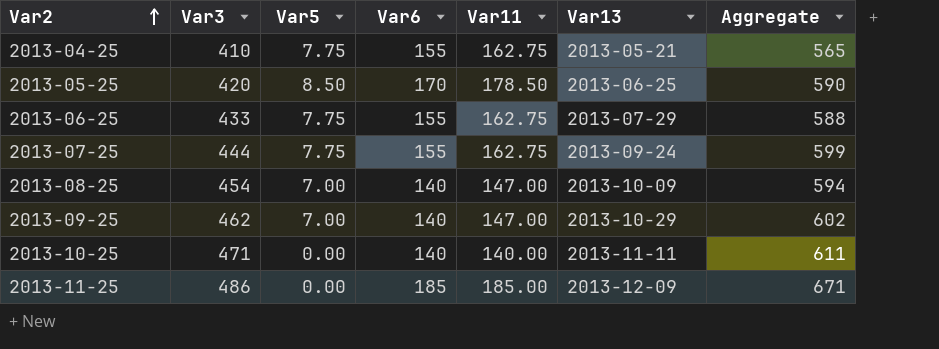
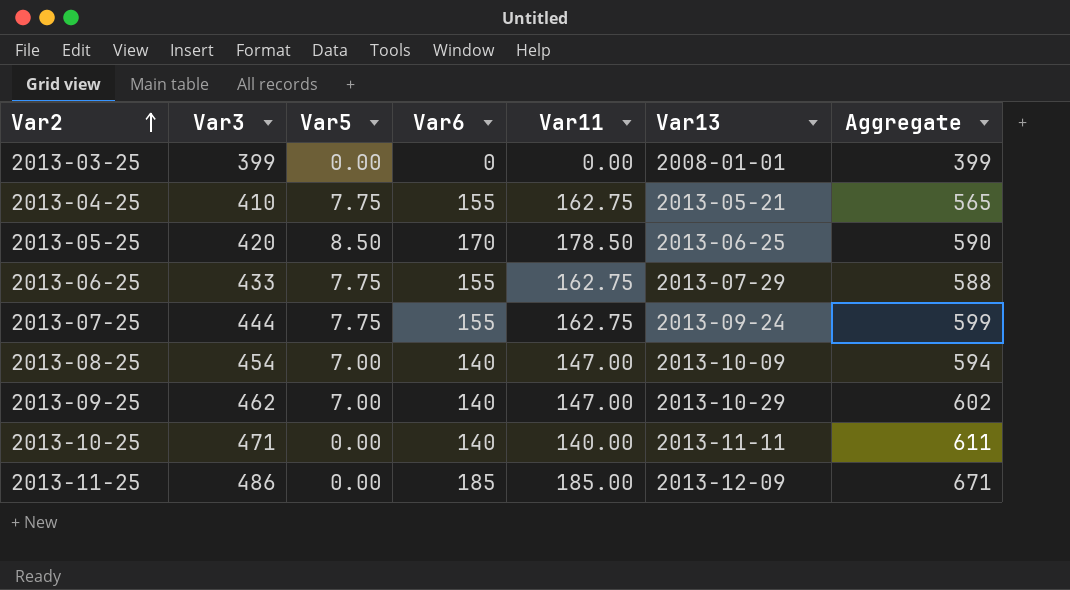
row 2013-03-25: none -> 399 | 0.00 | 0 | 0.00 | 2008-01-01 | 399

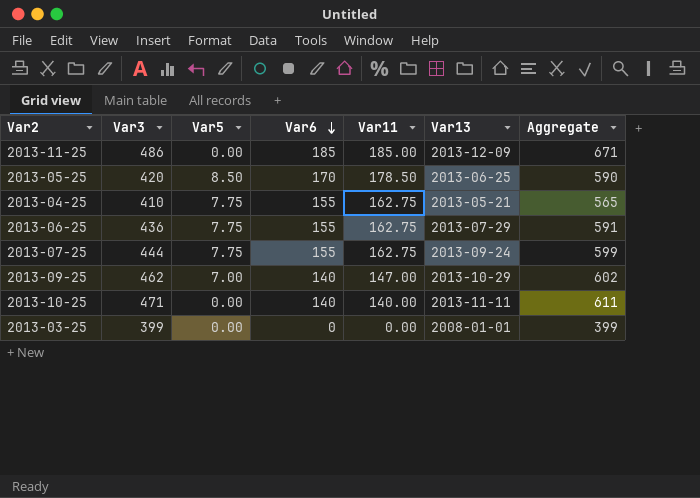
row order: Var2 ascending -> Var6 descending
row 2013-08-25: 454 | 7.00 | 140 | 147.00 | 2013-10-09 | 594 -> none
2013-06-25 | Var3: 433 -> 436
2013-06-25 | Aggregate: 588 -> 591

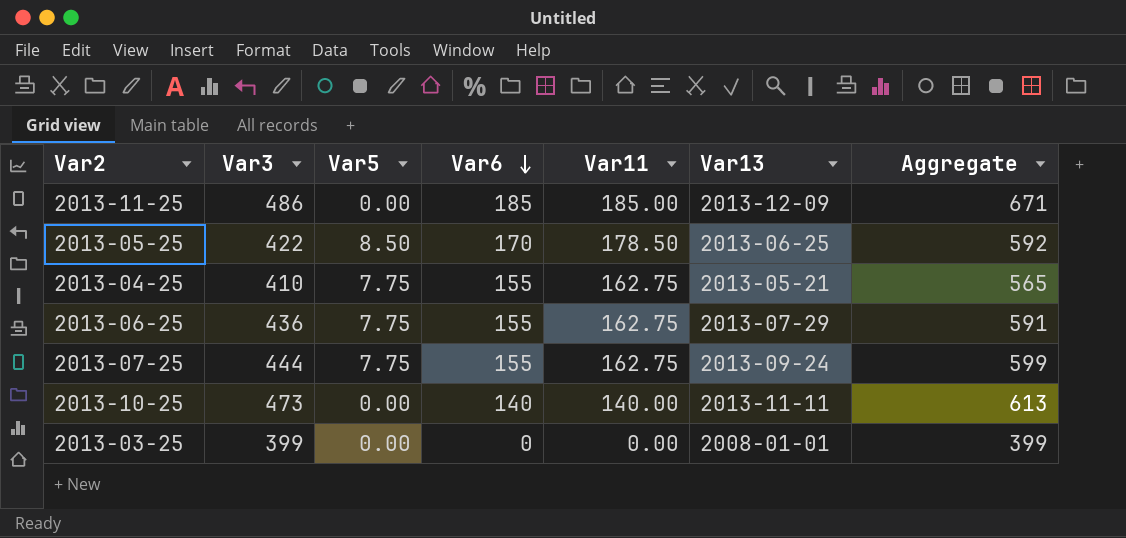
row 2013-09-25: 462 | 7.00 | 140 | 147.00 | 2013-10-29 | 602 -> none
2013-05-25 | Var3: 420 -> 422
2013-05-25 | Aggregate: 590 -> 592
2013-10-25 | Var3: 471 -> 473
2013-10-25 | Aggregate: 611 -> 613

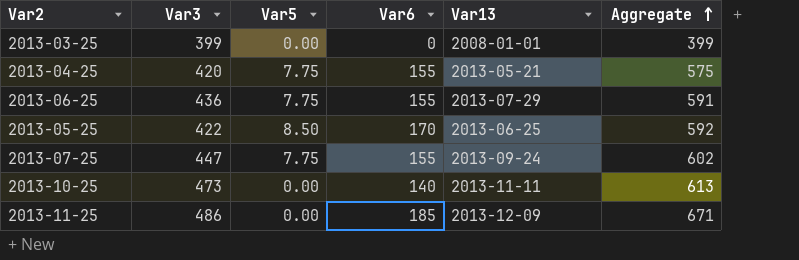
row order: Var6 descending -> Aggregate ascending
column Var11 | formula: [Var5] + [Var6] -> none
2013-04-25 | Var3: 410 -> 420
2013-04-25 | Aggregate: 565 -> 575
2013-07-25 | Var3: 444 -> 447
2013-07-25 | Aggregate: 599 -> 602

